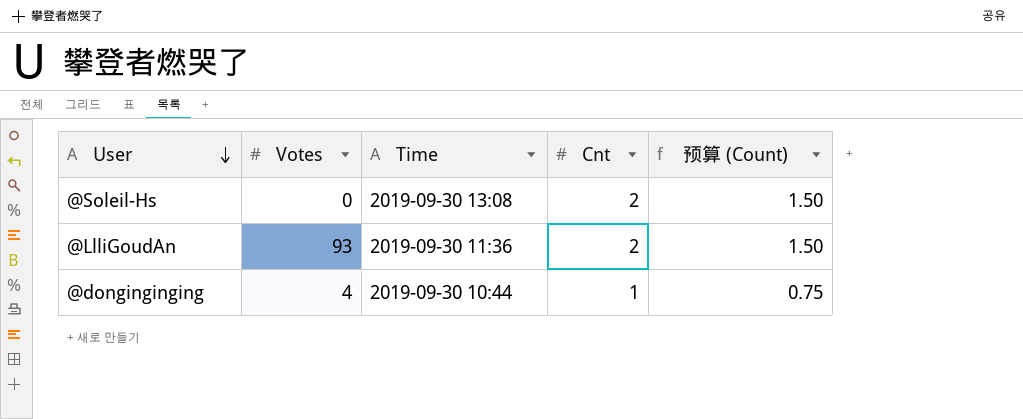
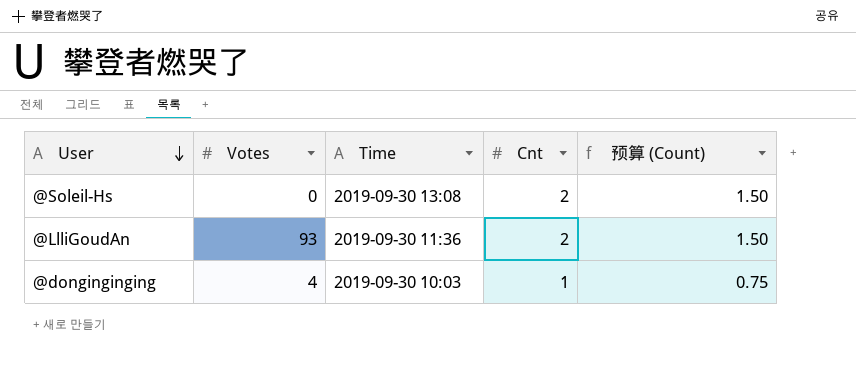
@donginginging | Time: 2019-09-30 10:44 -> 2019-09-30 10:03

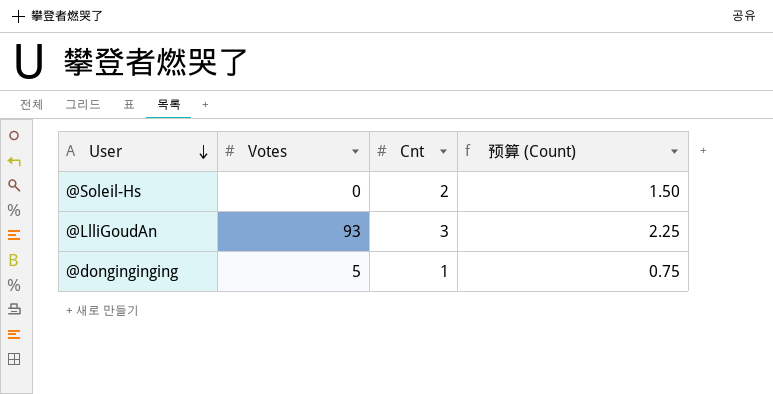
column Time | position: 3 -> none
@LlliGoudAn | Cnt: 2 -> 3
@LlliGoudAn | 预算 (Count): 1.50 -> 2.25
@donginginging | Votes: 4 -> 5

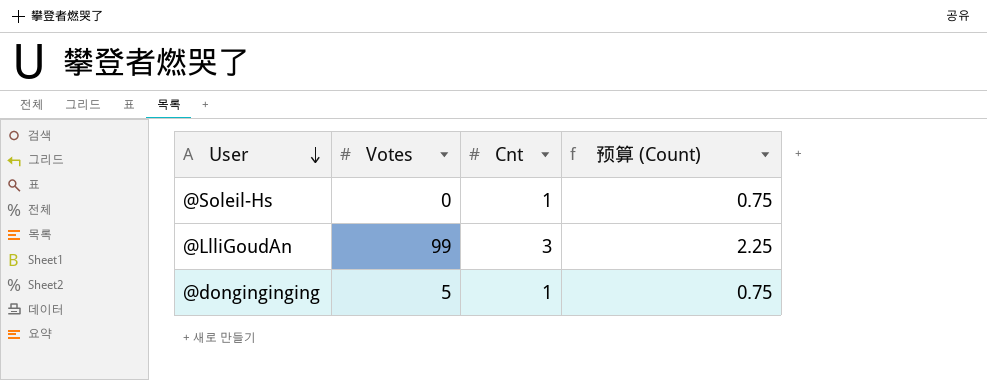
@Soleil-Hs | Cnt: 2 -> 1
@Soleil-Hs | 预算 (Count): 1.50 -> 0.75
@LlliGoudAn | Votes: 93 -> 99

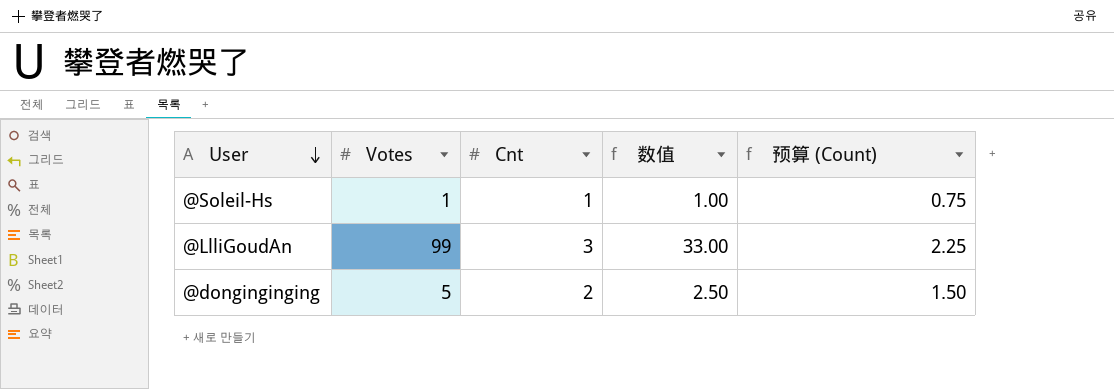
column 数值 | formula: none -> [Votes] / [Cnt]
@Soleil-Hs | Votes: 0 -> 1
@donginginging | Cnt: 1 -> 2
@donginginging | 预算 (Count): 0.75 -> 1.50

